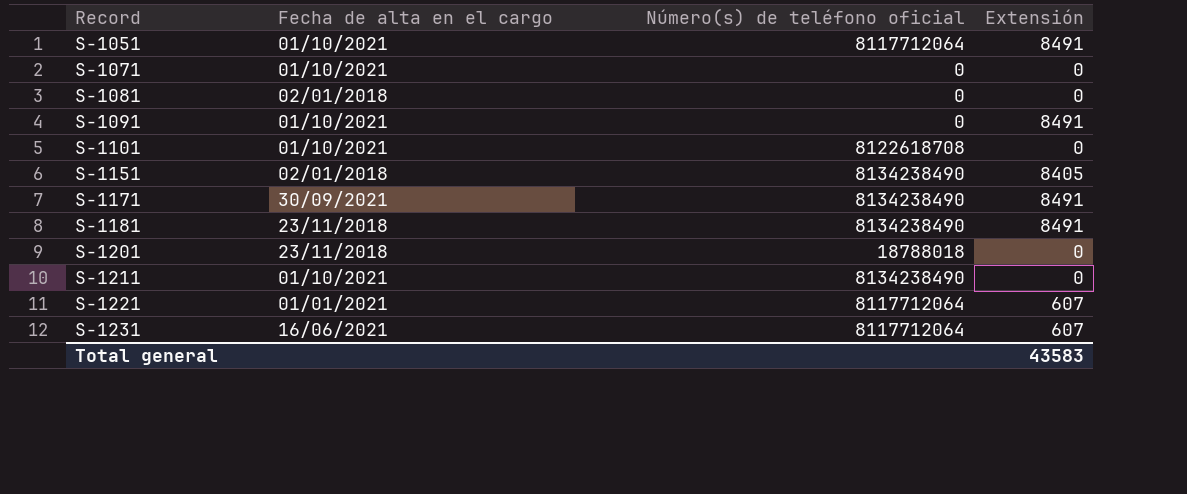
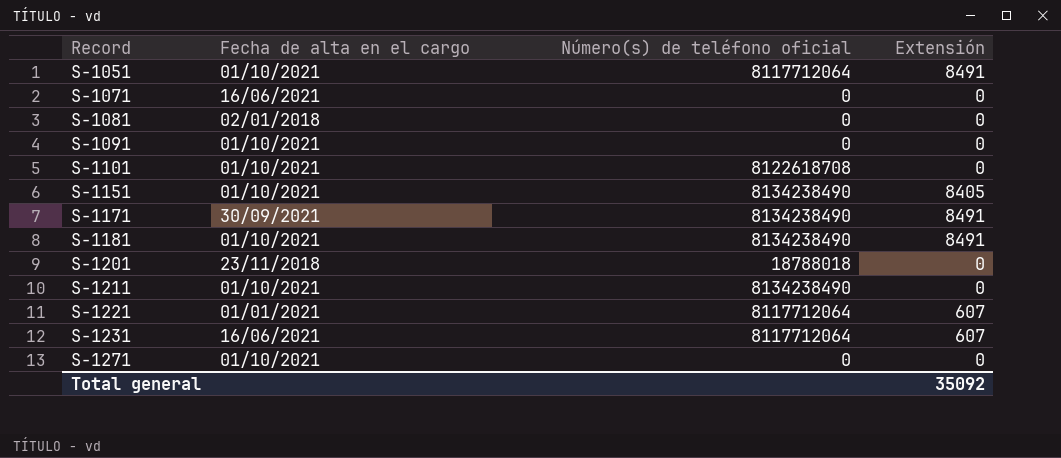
S-1071 | Fecha de alta en el cargo: 01/10/2021 -> 16/06/2021
S-1091 | Extensión: 8491 -> 0
S-1151 | Fecha de alta en el cargo: 02/01/2018 -> 01/10/2021
S-1181 | Fecha de alta en el cargo: 23/11/2018 -> 01/10/2021
row S-1271: none -> 01/10/2021 | 0 | 0
Total general | Extensión: 43583 -> 35092

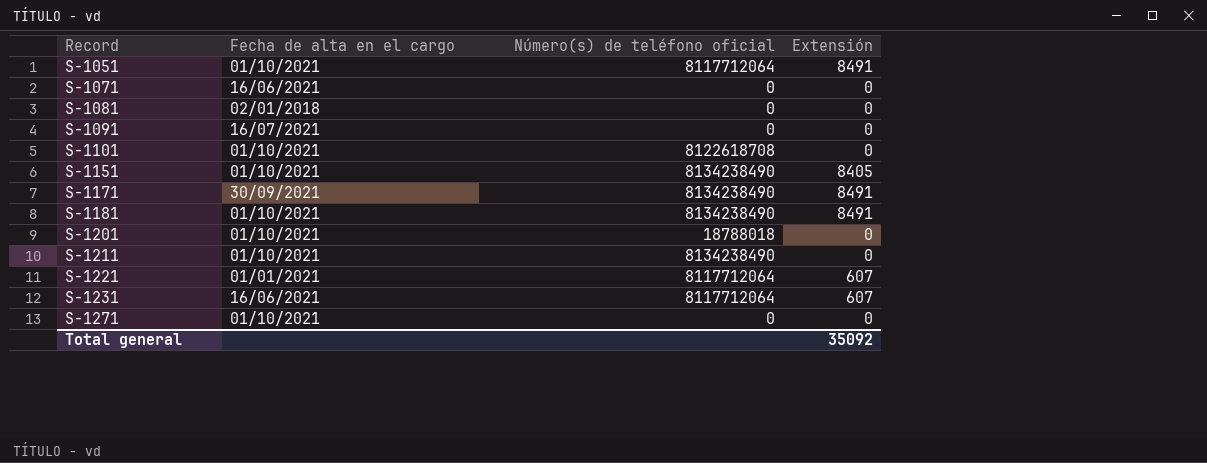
S-1091 | Fecha de alta en el cargo: 01/10/2021 -> 16/07/2021
S-1201 | Fecha de alta en el cargo: 23/11/2018 -> 01/10/2021

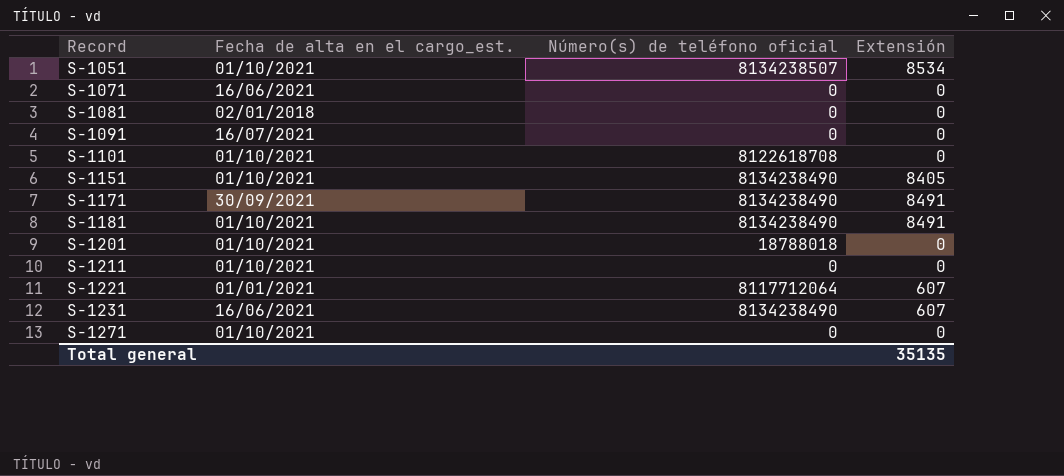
column name: Fecha de alta en el cargo -> Fecha de alta en el cargo_est.
S-1051 | Número(s) de teléfono oficial: 8117712064 -> 8134238507
S-1051 | Extensión: 8491 -> 8534
S-1211 | Número(s) de teléfono oficial: 8134238490 -> 0
S-1231 | Número(s) de teléfono oficial: 8117712064 -> 8134238490
Total general | Extensión: 35092 -> 35135

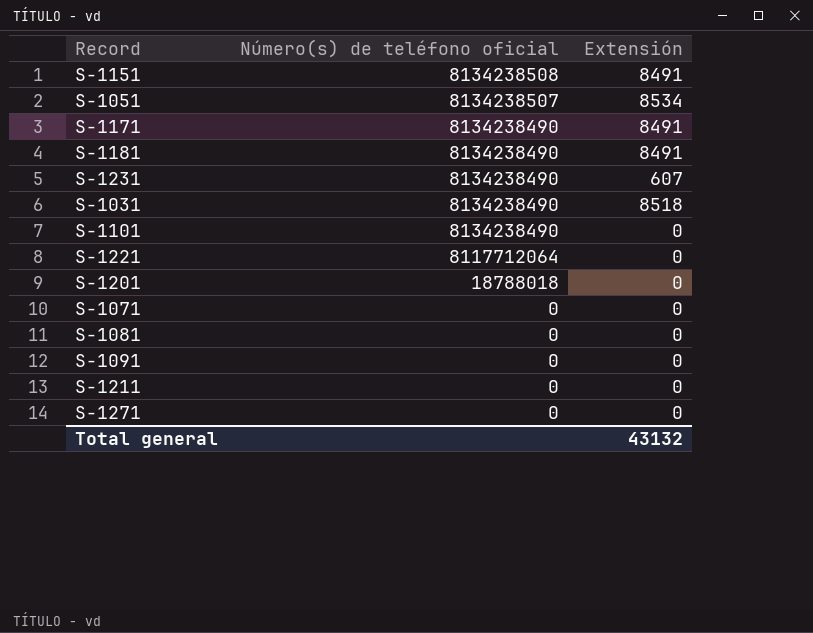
row order: Record ascending -> Número(s) de teléfono oficial descending
column Fecha de alta en el cargo_est. | position: 2 -> none
S-1151 | Número(s) de teléfono oficial: 8134238490 -> 8134238508
S-1151 | Extensión: 8405 -> 8491
row S-1031: none -> 8134238490 | 8518
S-1101 | Número(s) de teléfono oficial: 8122618708 -> 8134238490
S-1221 | Extensión: 607 -> 0
Total general | Extensión: 35135 -> 43132

